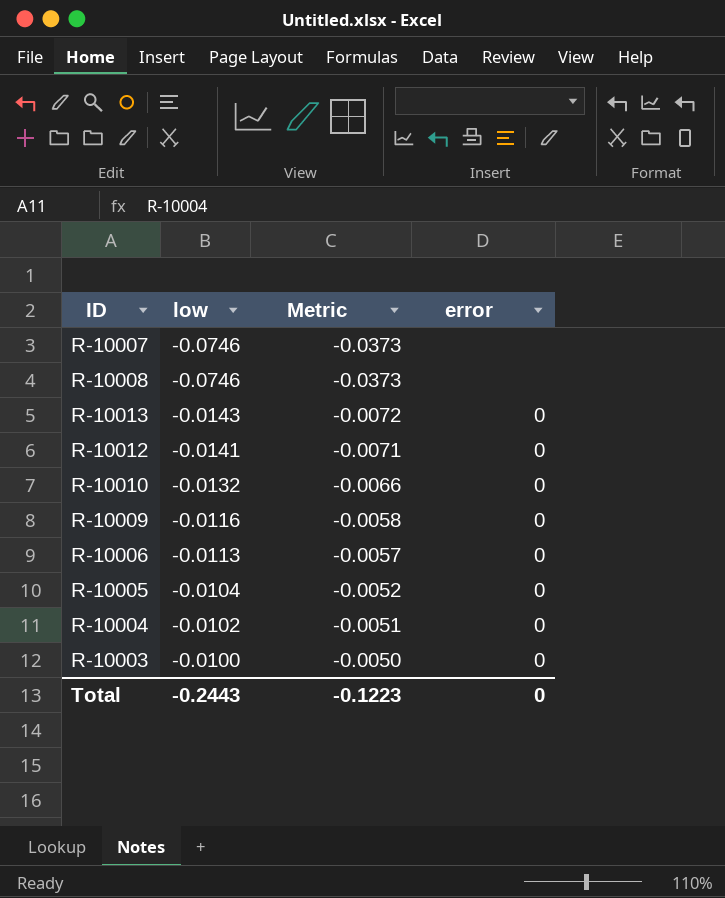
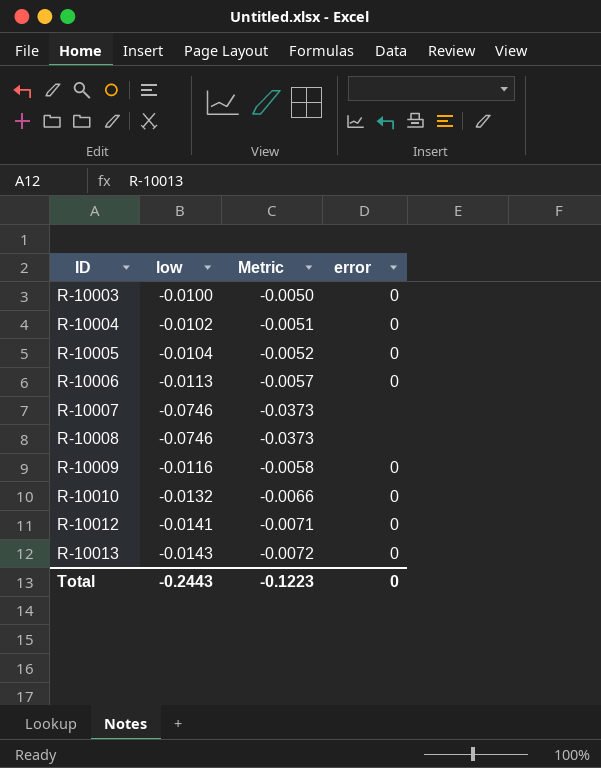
row order: low ascending -> ID ascending

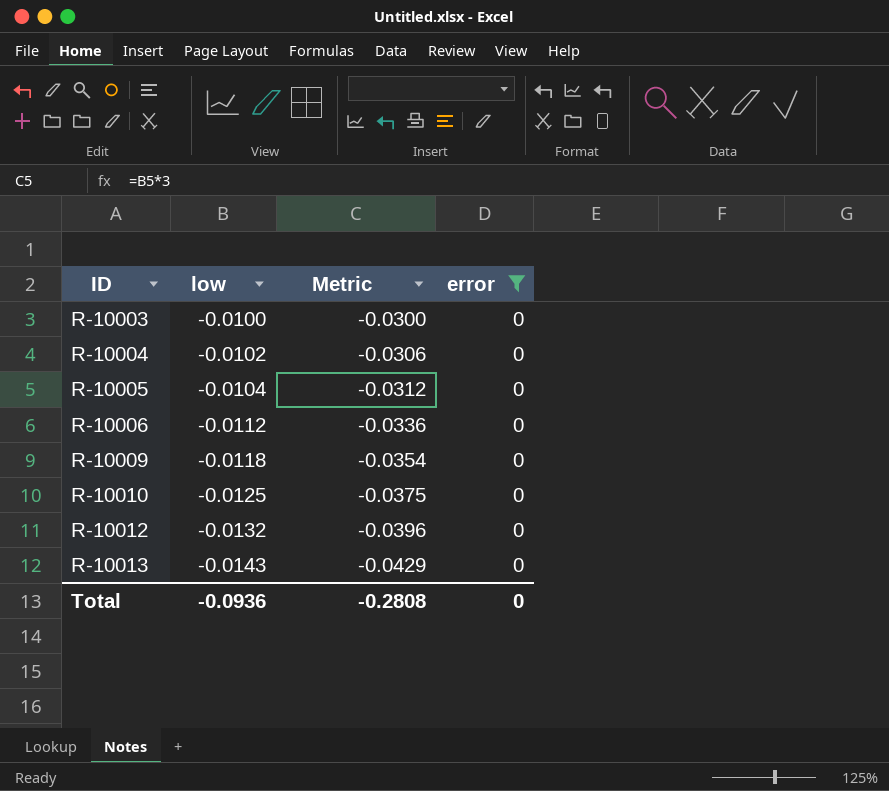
filter: none -> error = 0
column Metric | formula: [low] * 0.5 -> [low] * 3
R-10006 | low: -0.0113 -> -0.0112
R-10009 | low: -0.0116 -> -0.0118
R-10010 | low: -0.0132 -> -0.0125
R-10012 | low: -0.0141 -> -0.0132
Total | low: -0.2443 -> -0.0936
Total | Metric: -0.1223 -> -0.2808

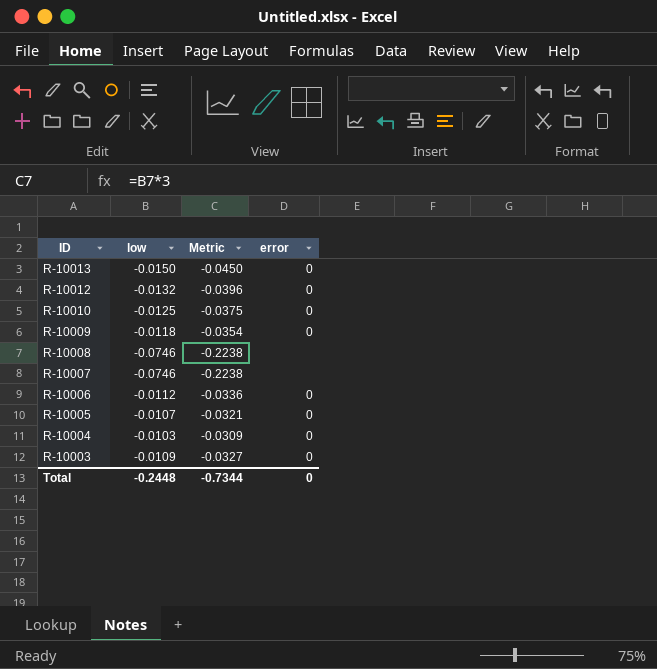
filter: error = 0 -> none
row order: ID ascending -> ID descending
R-10013 | low: -0.0143 -> -0.0150
R-10013 | Metric: -0.0429 -> -0.0450
R-10005 | low: -0.0104 -> -0.0107
R-10005 | Metric: -0.0312 -> -0.0321
R-10004 | low: -0.0102 -> -0.0103
R-10004 | Metric: -0.0306 -> -0.0309
R-10003 | low: -0.0100 -> -0.0109
R-10003 | Metric: -0.0300 -> -0.0327
Total | low: -0.0936 -> -0.2448
Total | Metric: -0.2808 -> -0.7344

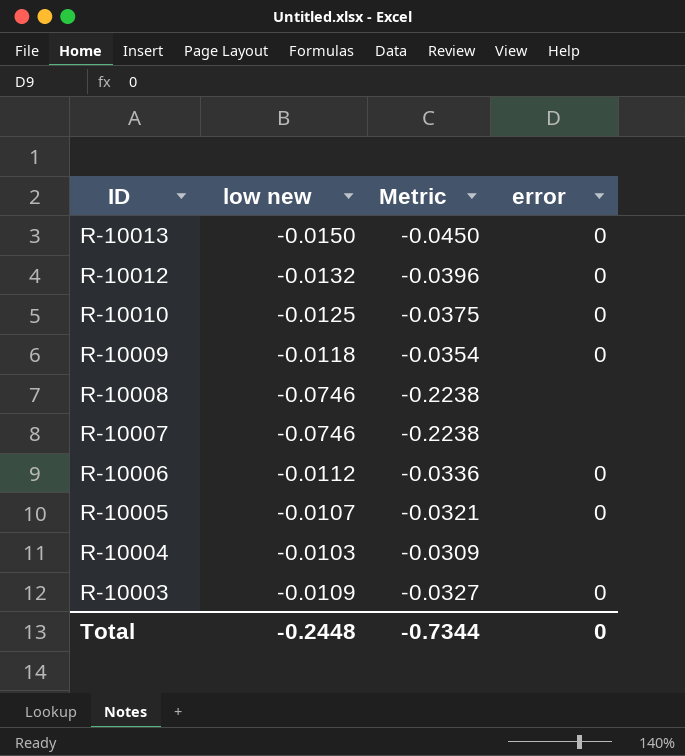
column name: low -> low new
R-10004 | error: 0 -> none

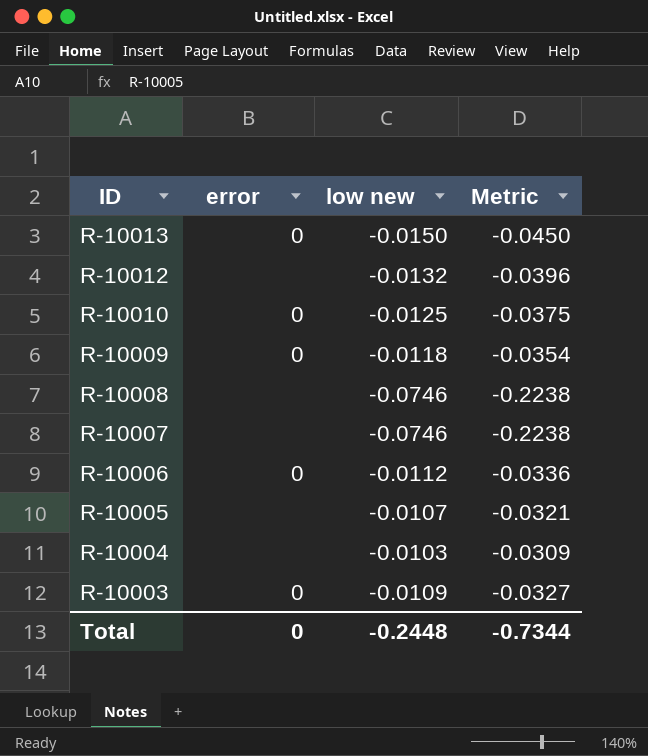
column error | position: 4 -> 2
R-10012 | error: 0 -> none
R-10005 | error: 0 -> none

